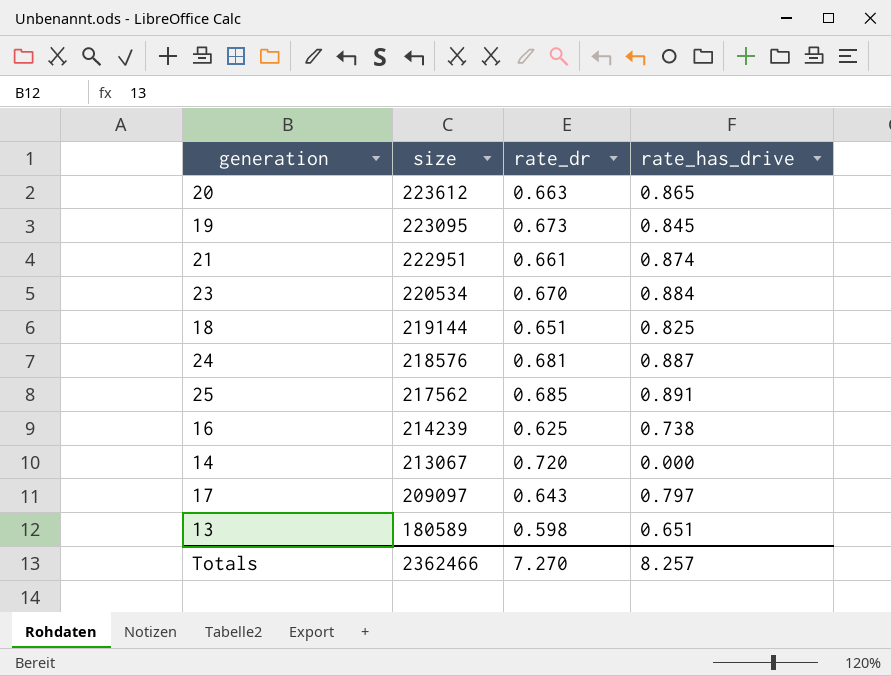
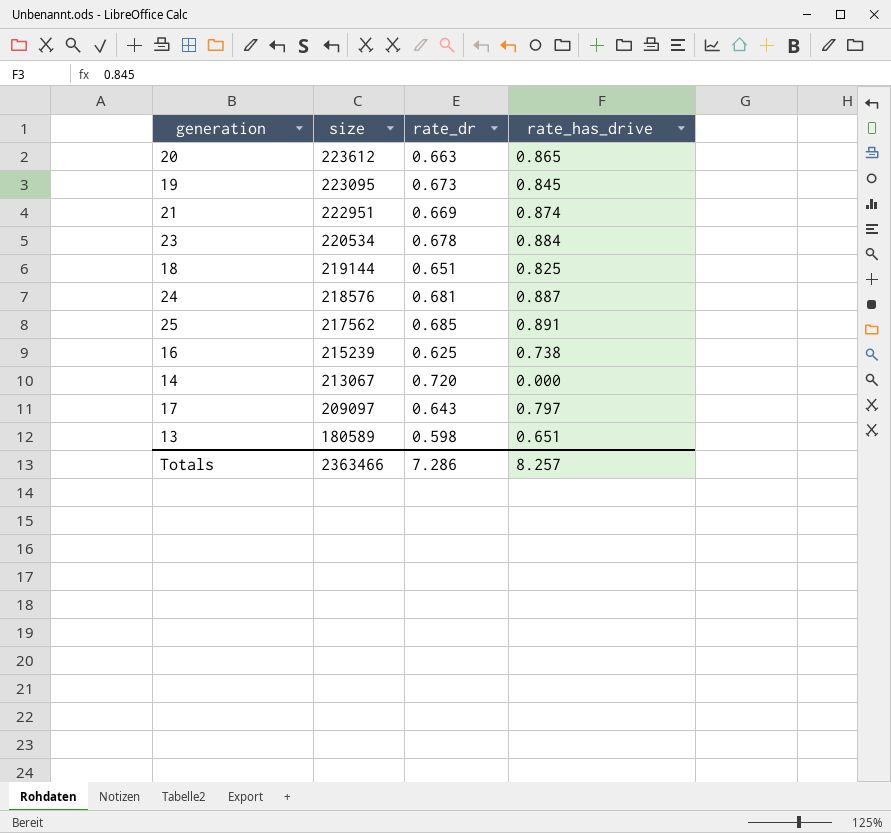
21 | rate_dr: 0.661 -> 0.669
23 | rate_dr: 0.670 -> 0.678
16 | size: 214239 -> 215239
Totals | size: 2362466 -> 2363466
Totals | rate_dr: 7.270 -> 7.286

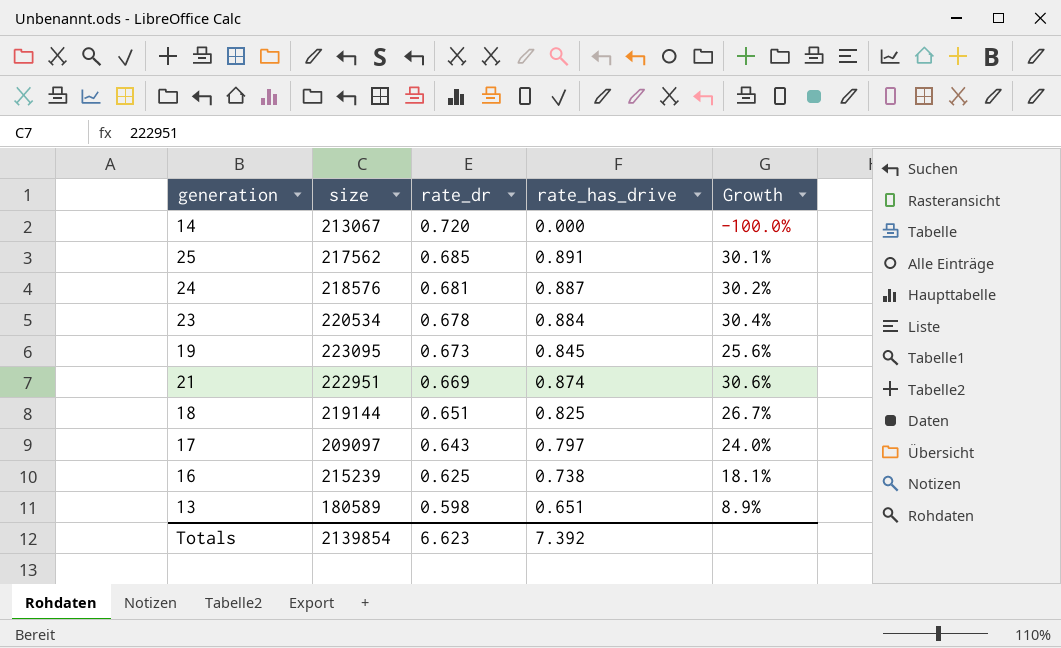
row order: size descending -> rate_dr descending
column Growth | formula: none -> ([rate_has_drive] - [rate_dr]) / [rate_dr]
row 20: 223612 | 0.663 | 0.865 -> none
Totals | size: 2363466 -> 2139854
Totals | rate_dr: 7.286 -> 6.623
Totals | rate_has_drive: 8.257 -> 7.392

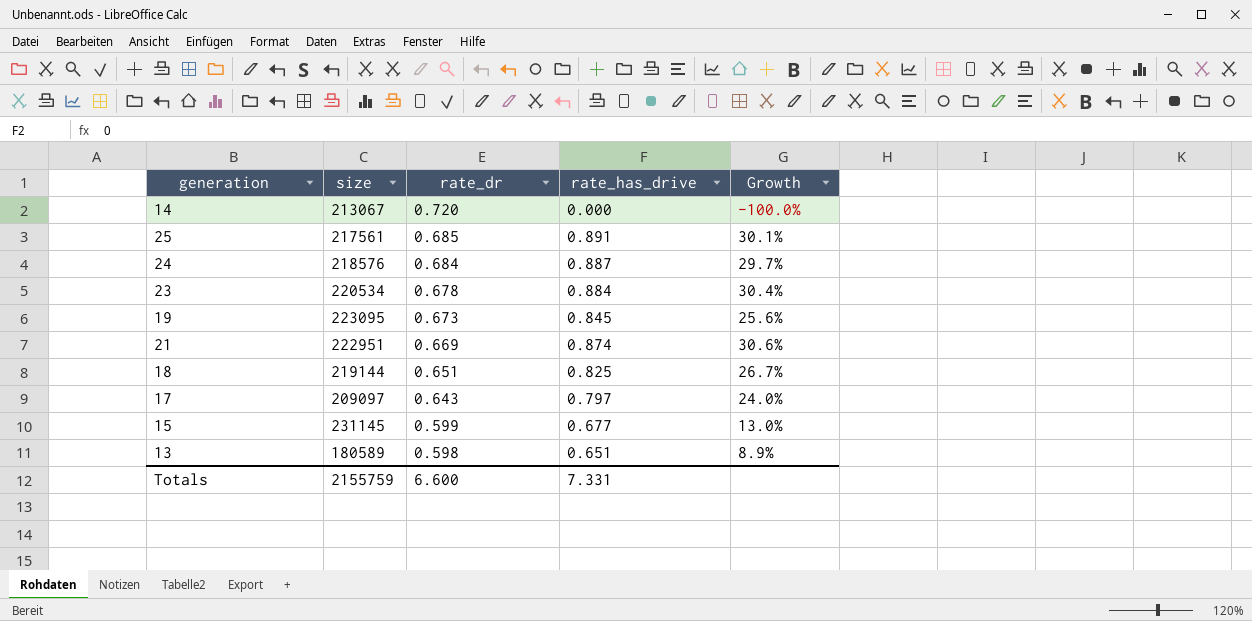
row 16: 215239 | 0.625 | 0.738 | 18.1% -> none
25 | size: 217562 -> 217561
24 | rate_dr: 0.681 -> 0.684
24 | Growth: 30.2% -> 29.7%
row 15: none -> 231145 | 0.599 | 0.677 | 13.0%
Totals | size: 2139854 -> 2155759
Totals | rate_dr: 6.623 -> 6.600
Totals | rate_has_drive: 7.392 -> 7.331

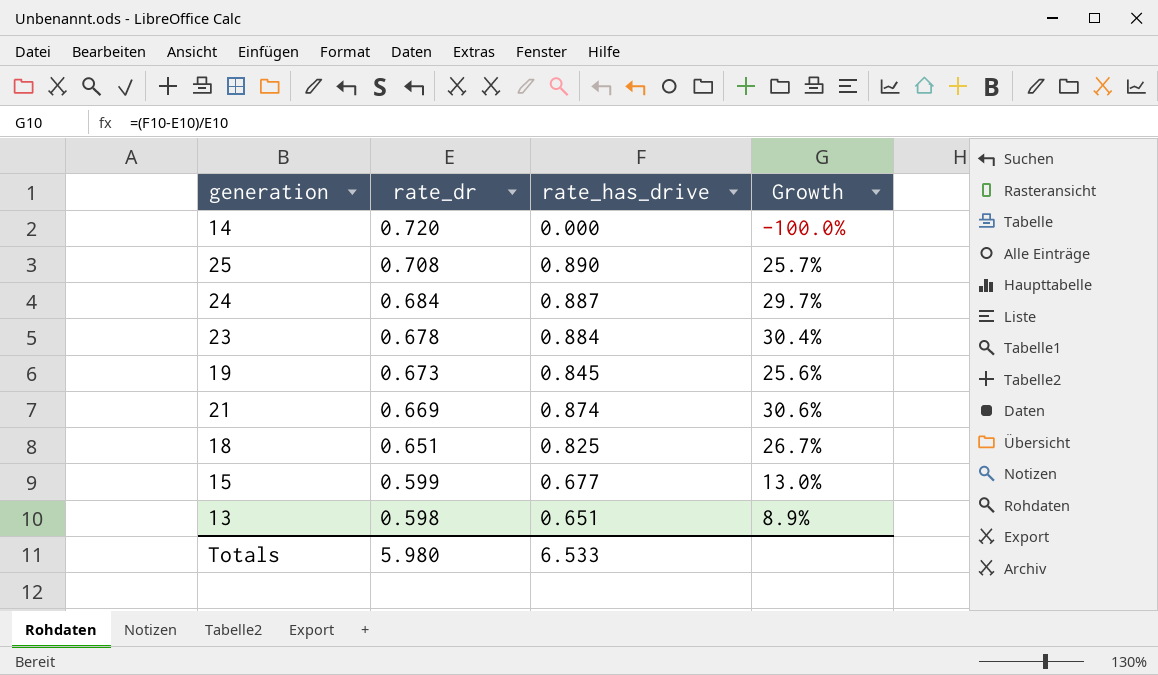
column size | position: 2 -> none
row 17: 209097 | 0.643 | 0.797 | 24.0% -> none
25 | rate_dr: 0.685 -> 0.708
25 | rate_has_drive: 0.891 -> 0.890
25 | Growth: 30.1% -> 25.7%
Totals | rate_dr: 6.600 -> 5.980
Totals | rate_has_drive: 7.331 -> 6.533

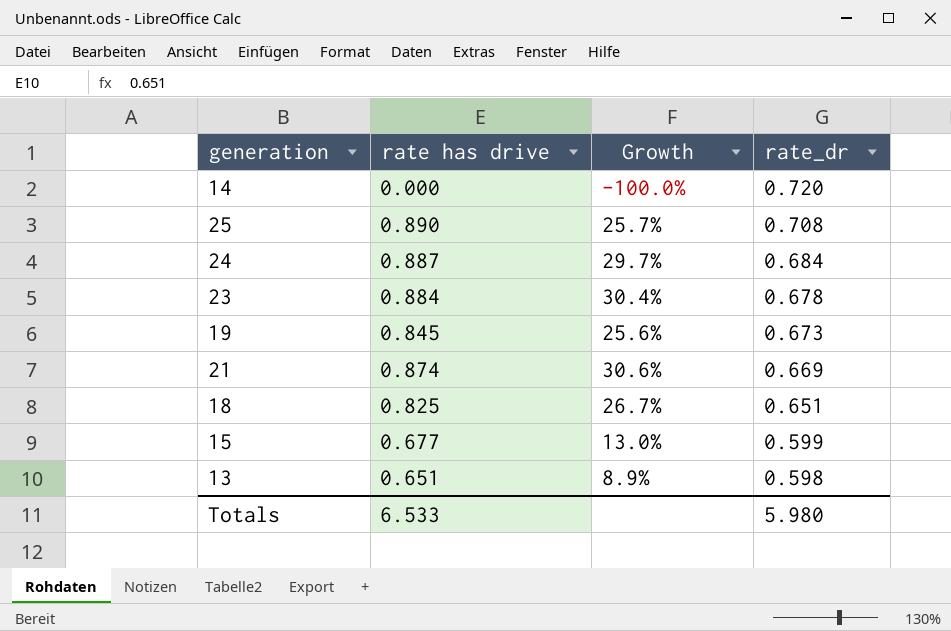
column name: rate_has_drive -> rate has drive
column rate_dr | position: 2 -> 4

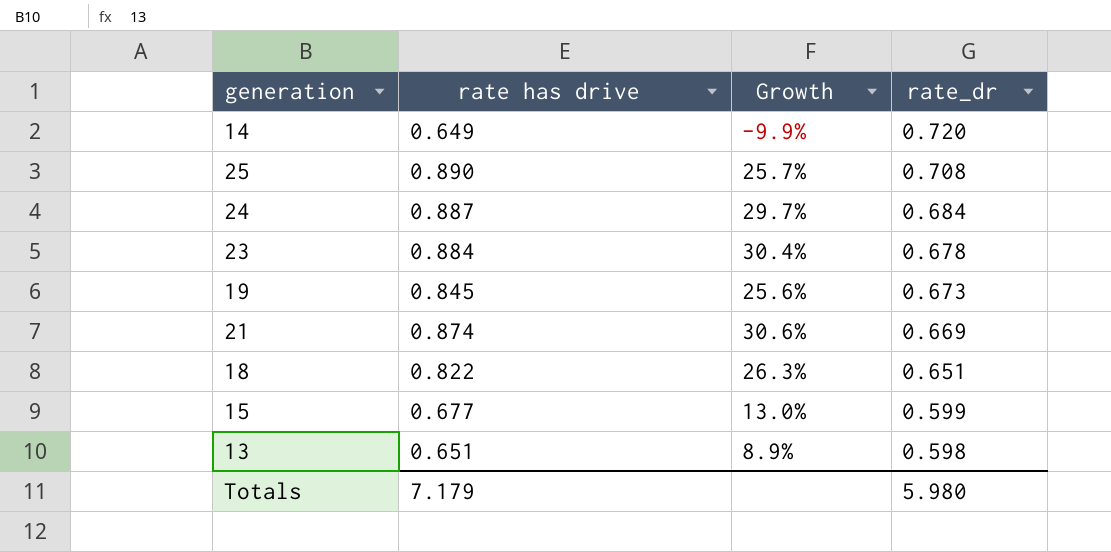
14 | rate has drive: 0.000 -> 0.649
14 | Growth: -100.0% -> -9.9%
18 | rate has drive: 0.825 -> 0.822
18 | Growth: 26.7% -> 26.3%
Totals | rate has drive: 6.533 -> 7.179

